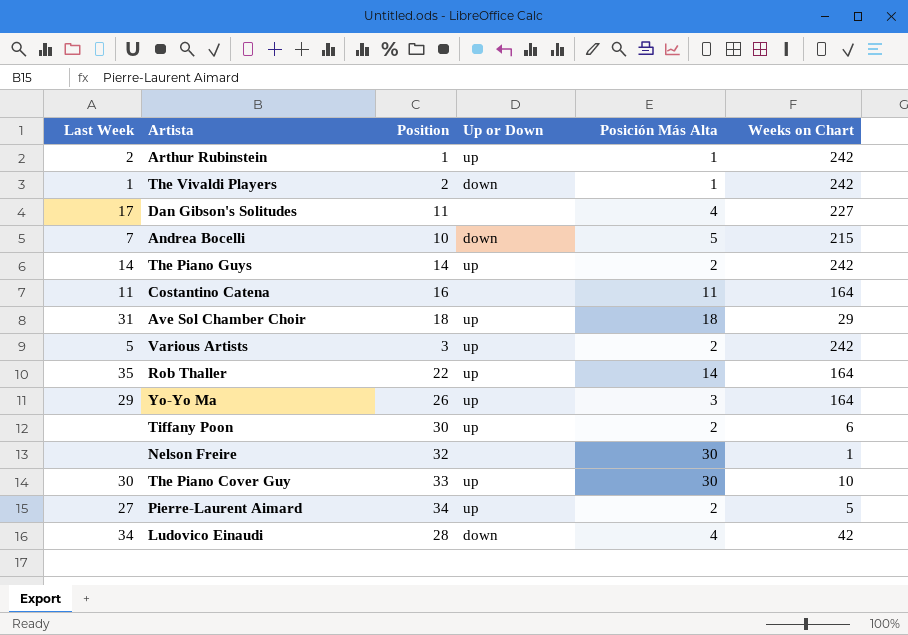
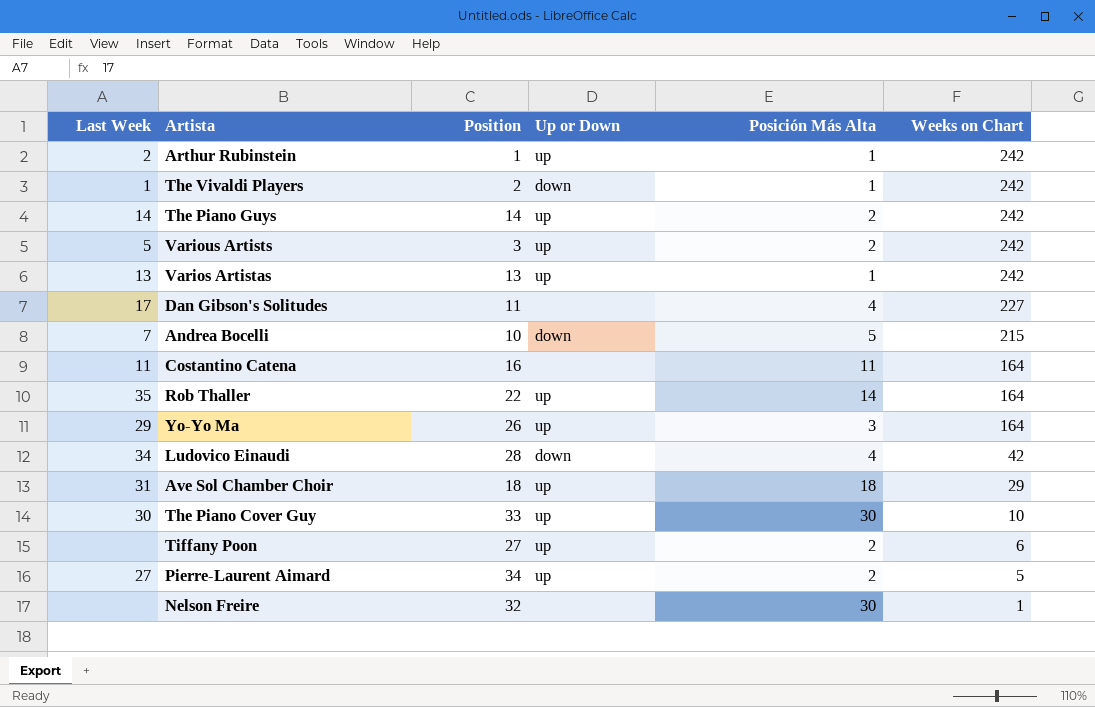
row order: none -> Weeks on Chart descending
row Varios Artistas: none -> 13 | 13 | up | 1 | 242
Tiffany Poon | Position: 30 -> 27

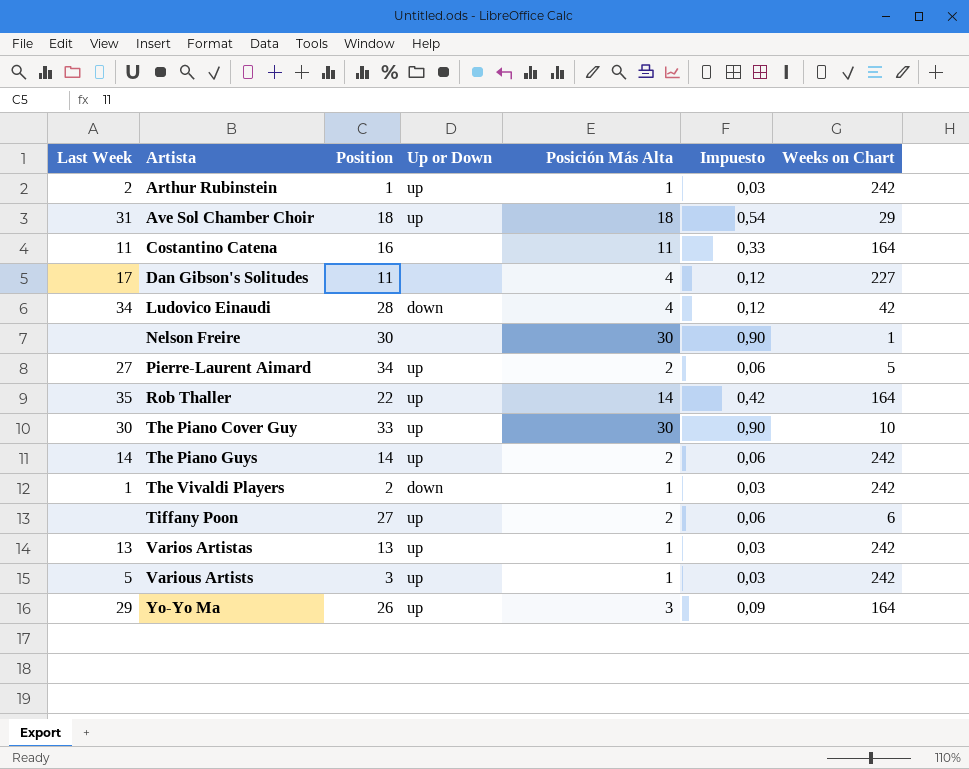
row order: Weeks on Chart descending -> Artista ascending
column Impuesto | formula: none -> [Posición Más Alta] * 0,03
row Andrea Bocelli: 7 | 10 | down | 5 | 215 -> none
Nelson Freire | Position: 32 -> 30
Various Artists | Posición Más Alta: 2 -> 1

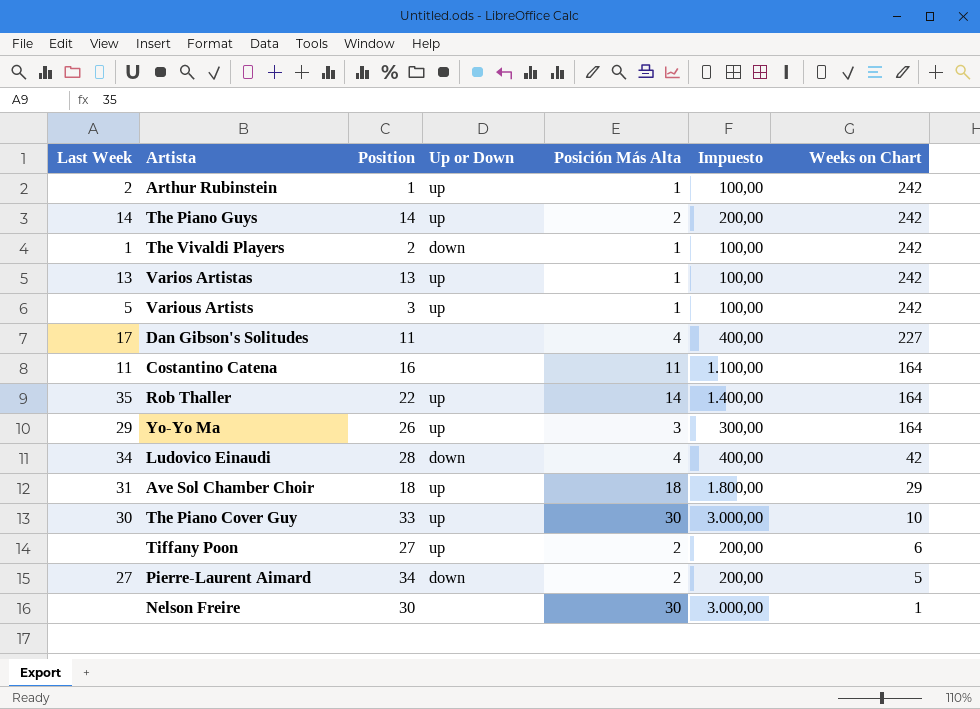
row order: Artista ascending -> Weeks on Chart descending
column Impuesto | formula: [Posición Más Alta] * 0,03 -> [Posición Más Alta] * 100
Pierre-Laurent Aimard | Up or Down: up -> down

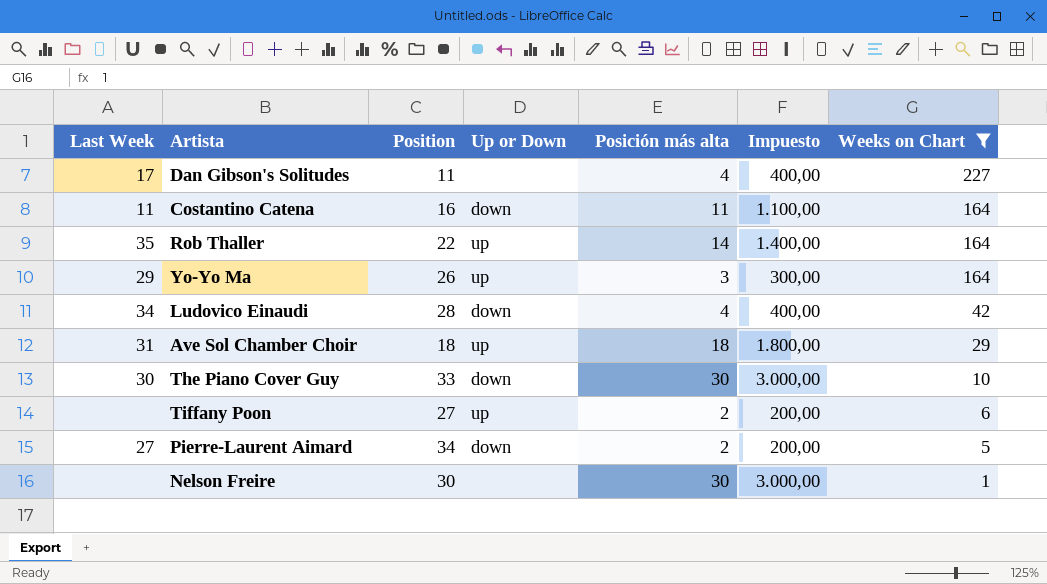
filter: none -> Weeks on Chart != 242
column name: Posición Más Alta -> Posición más alta
Costantino Catena | Up or Down: none -> down
The Piano Cover Guy | Up or Down: up -> down

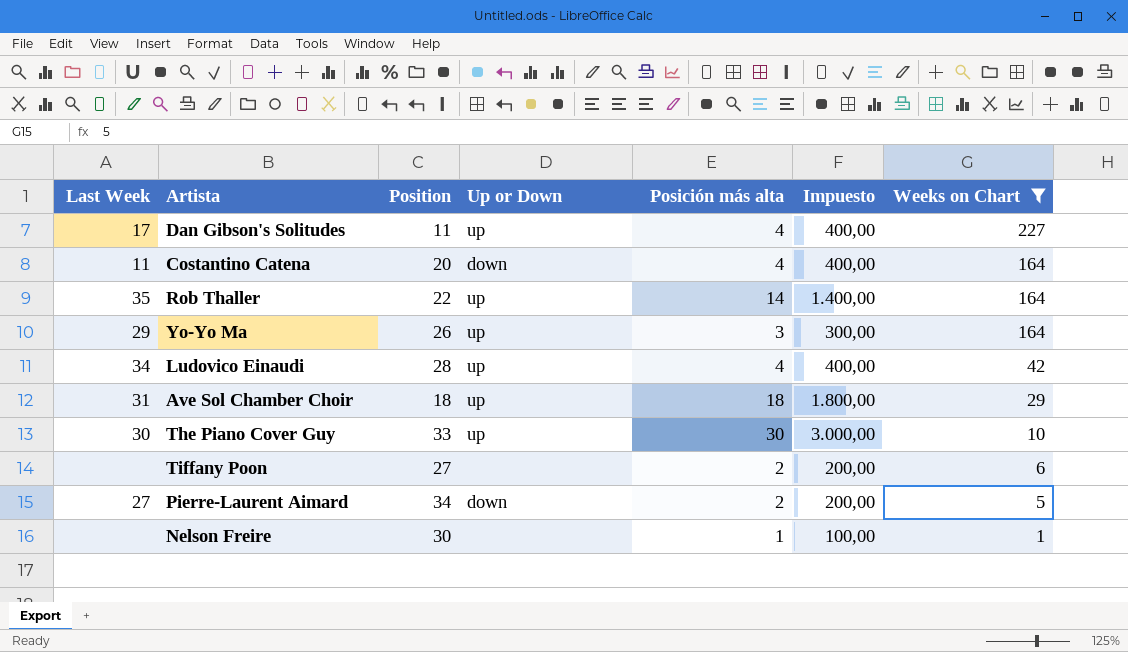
Dan Gibson's Solitudes | Up or Down: none -> up
Costantino Catena | Position: 16 -> 20
Costantino Catena | Posición más alta: 11 -> 4
Costantino Catena | Impuesto: 1.100,00 -> 400,00
Ludovico Einaudi | Up or Down: down -> up
The Piano Cover Guy | Up or Down: down -> up
Tiffany Poon | Up or Down: up -> none
Nelson Freire | Posición más alta: 30 -> 1
Nelson Freire | Impuesto: 3.000,00 -> 100,00

